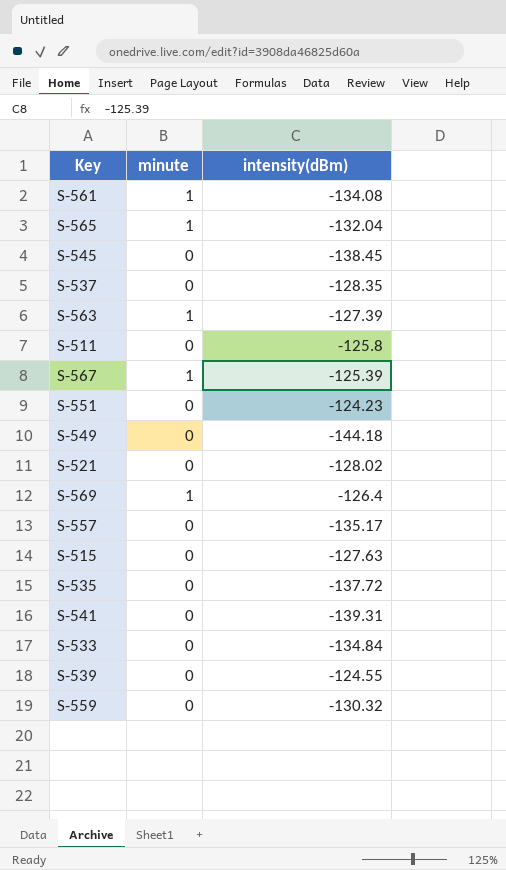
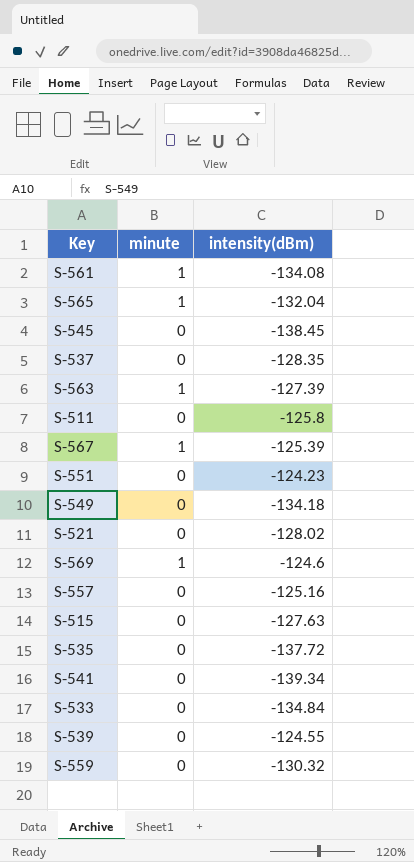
S-549 | intensity(dBm): -144.18 -> -134.18
S-569 | intensity(dBm): -126.4 -> -124.6
S-557 | intensity(dBm): -135.17 -> -125.16
S-541 | intensity(dBm): -139.31 -> -139.34

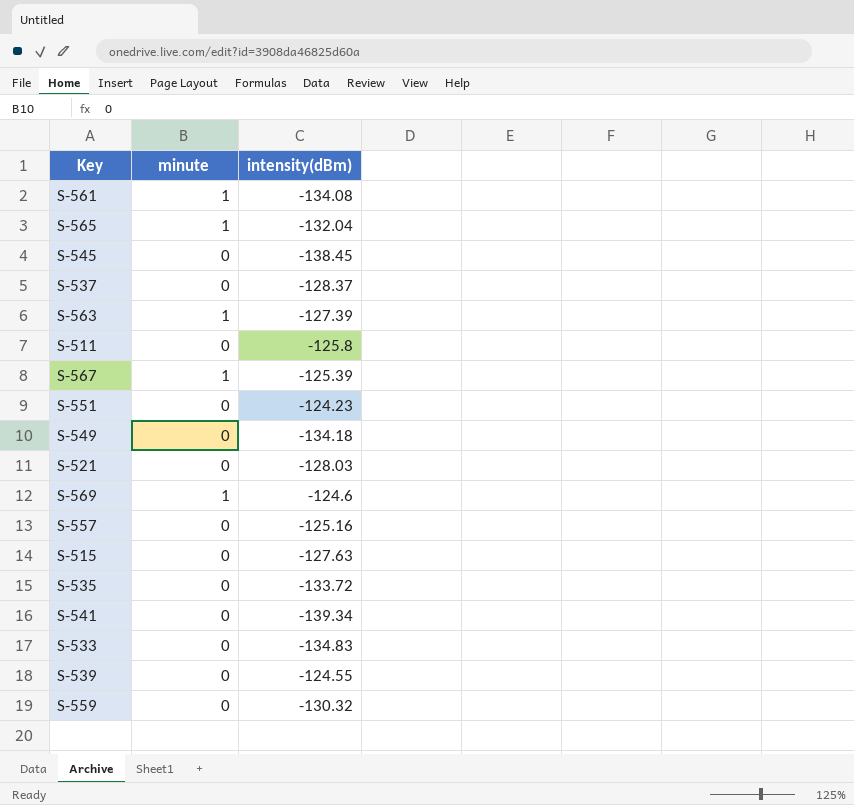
S-537 | intensity(dBm): -128.35 -> -128.37
S-521 | intensity(dBm): -128.02 -> -128.03
S-535 | intensity(dBm): -137.72 -> -133.72
S-533 | intensity(dBm): -134.84 -> -134.83

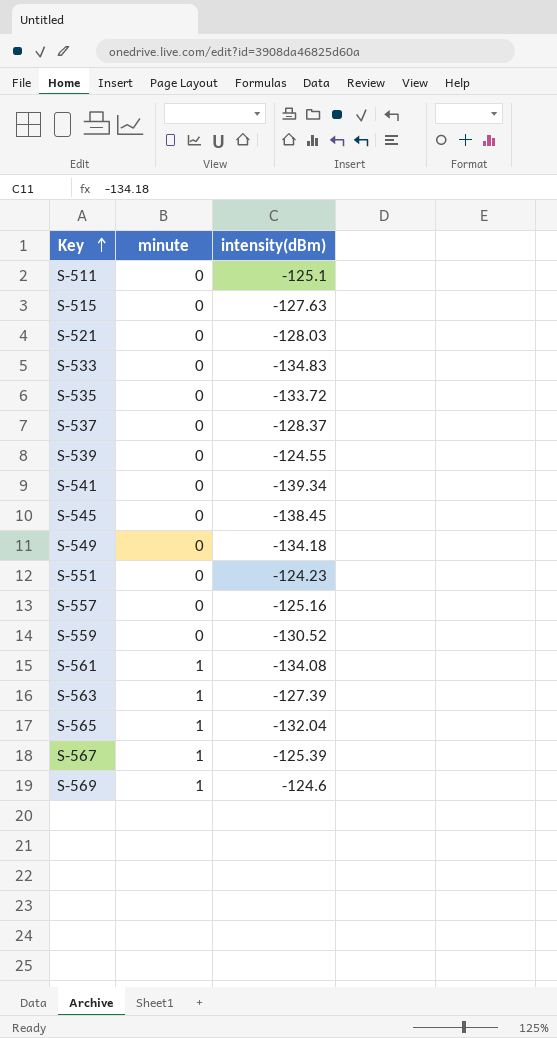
row order: none -> Key ascending
S-511 | intensity(dBm): -125.8 -> -125.1
S-559 | intensity(dBm): -130.32 -> -130.52

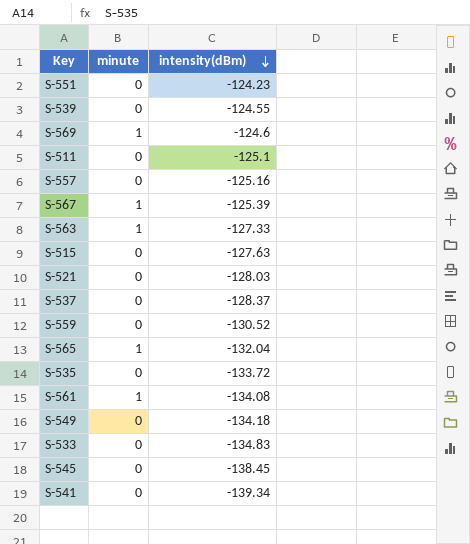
row order: Key ascending -> intensity(dBm) descending
S-563 | intensity(dBm): -127.39 -> -127.33

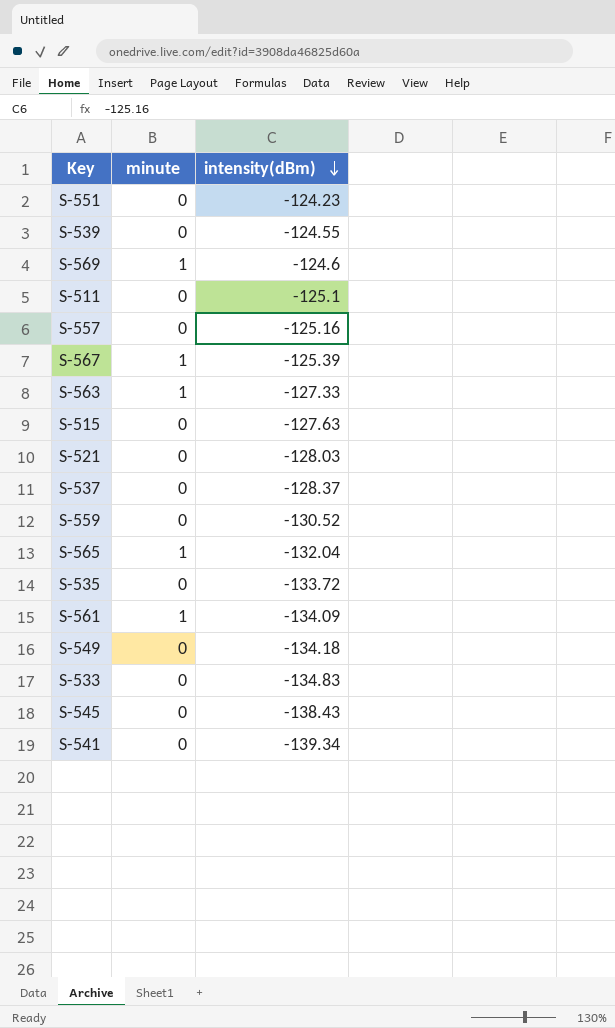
S-561 | intensity(dBm): -134.08 -> -134.09
S-545 | intensity(dBm): -138.45 -> -138.43

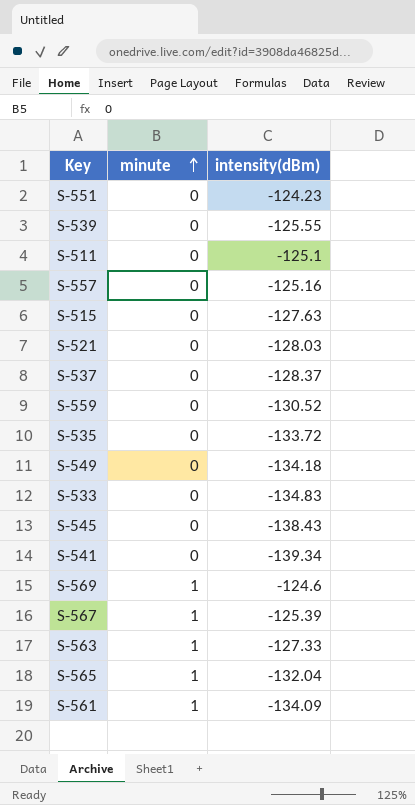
row order: intensity(dBm) descending -> minute ascending
S-539 | intensity(dBm): -124.55 -> -125.55

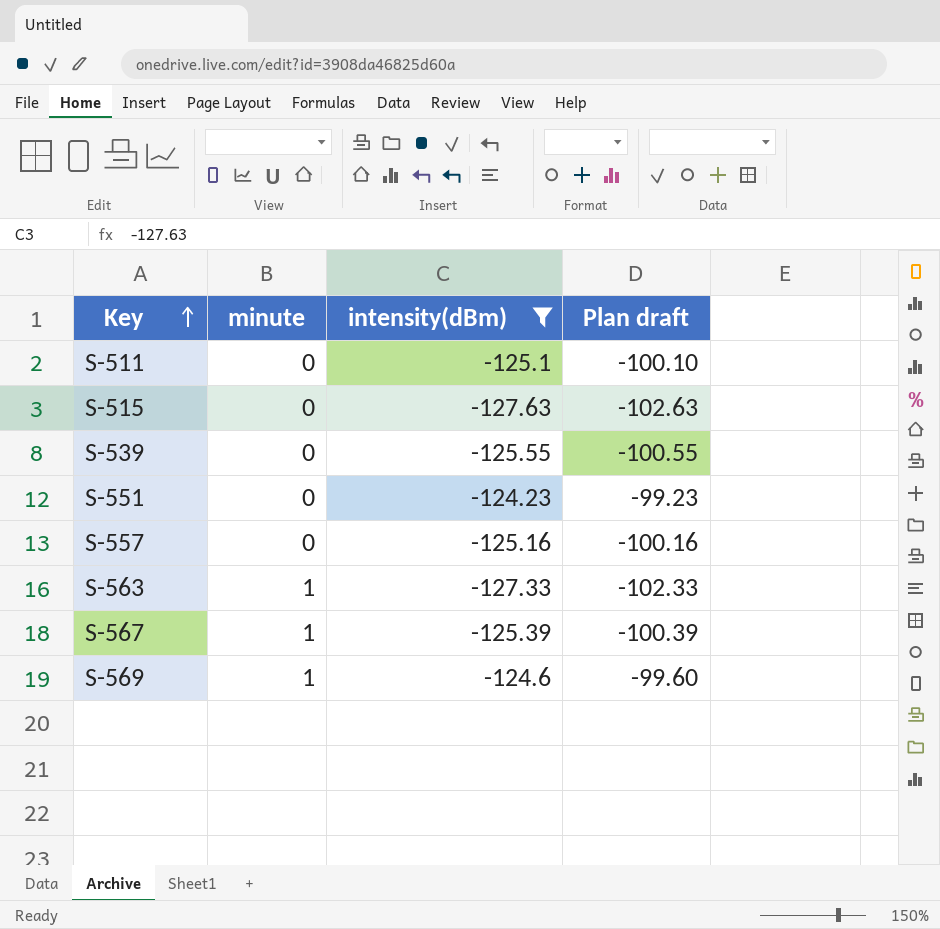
filter: none -> intensity(dBm) >= -127.63
row order: minute ascending -> Key ascending
column Plan draft | formula: none -> [intensity(dBm)] + 25

